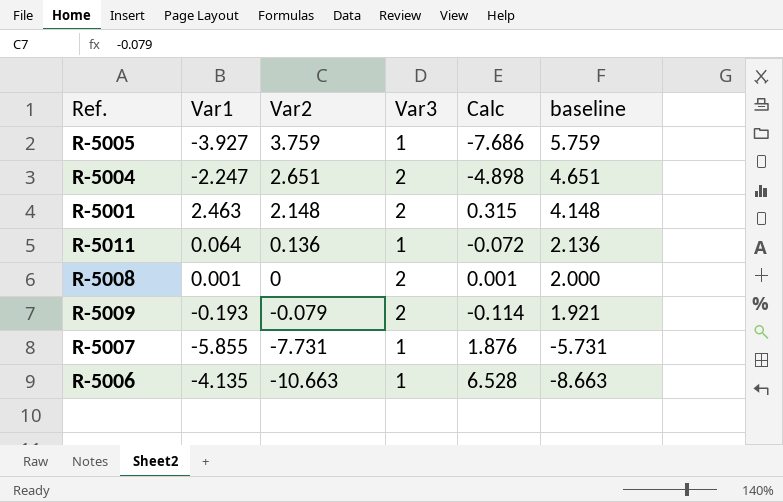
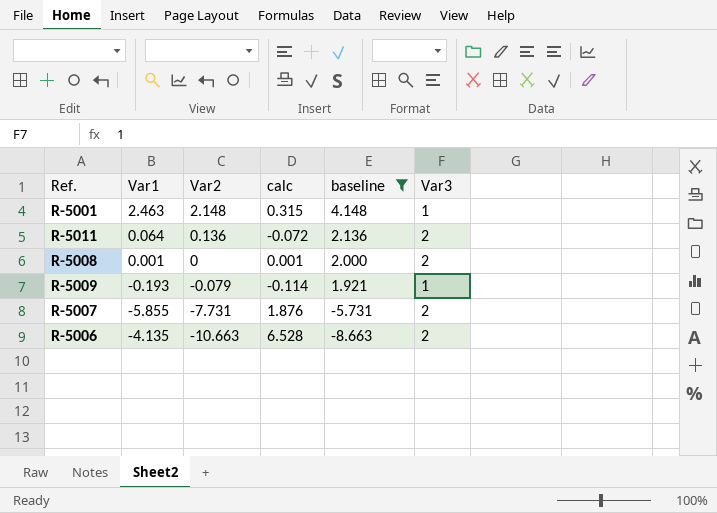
filter: none -> baseline <= 4.148
column name: Calc -> calc
column Var3 | position: 4 -> 6
R-5001 | Var3: 2 -> 1
R-5011 | Var3: 1 -> 2
R-5009 | Var3: 2 -> 1
R-5007 | Var3: 1 -> 2
R-5006 | Var3: 1 -> 2

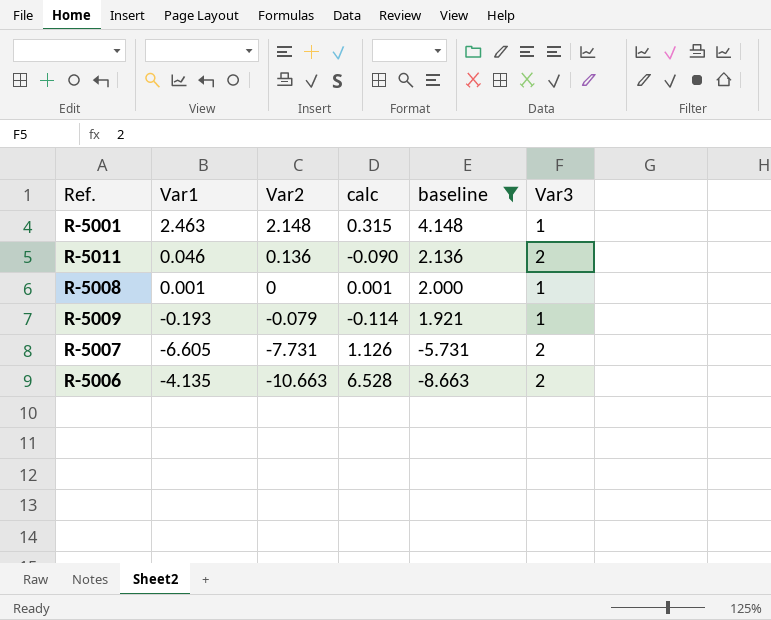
R-5011 | Var1: 0.064 -> 0.046
R-5011 | calc: -0.072 -> -0.090
R-5008 | Var3: 2 -> 1
R-5007 | Var1: -5.855 -> -6.605
R-5007 | calc: 1.876 -> 1.126

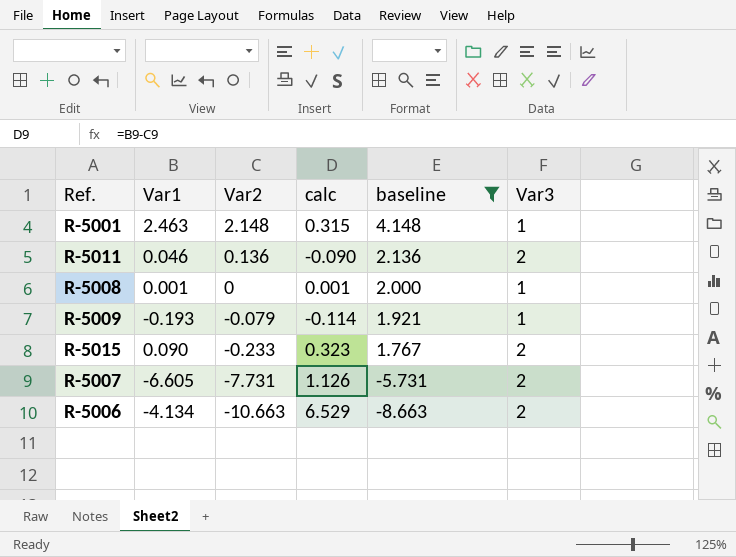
row R-5015: none -> 0.090 | -0.233 | 0.323 | 1.767 | 2
R-5006 | Var1: -4.135 -> -4.134
R-5006 | calc: 6.528 -> 6.529

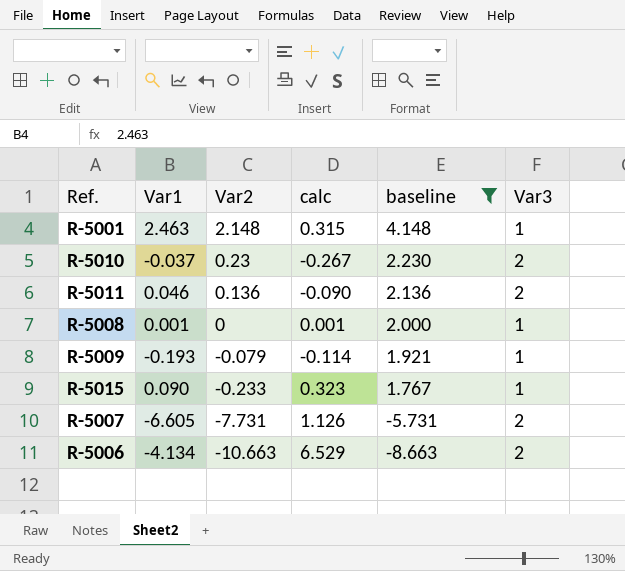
row R-5010: none -> -0.037 | 0.23 | -0.267 | 2.230 | 2
R-5015 | Var3: 2 -> 1

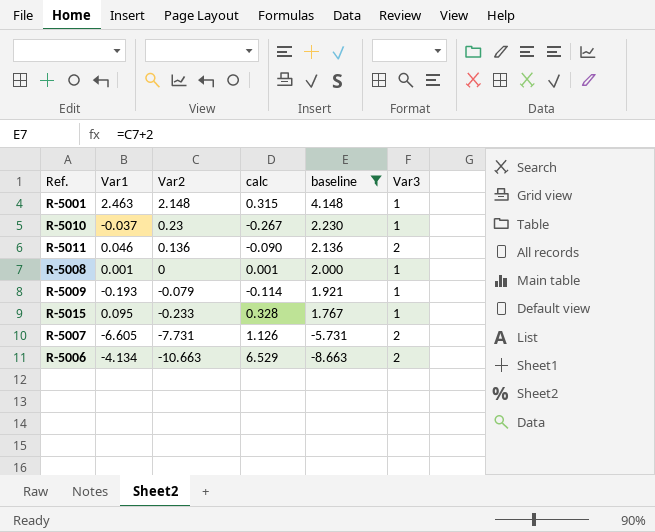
R-5010 | Var3: 2 -> 1
R-5015 | Var1: 0.090 -> 0.095
R-5015 | calc: 0.323 -> 0.328

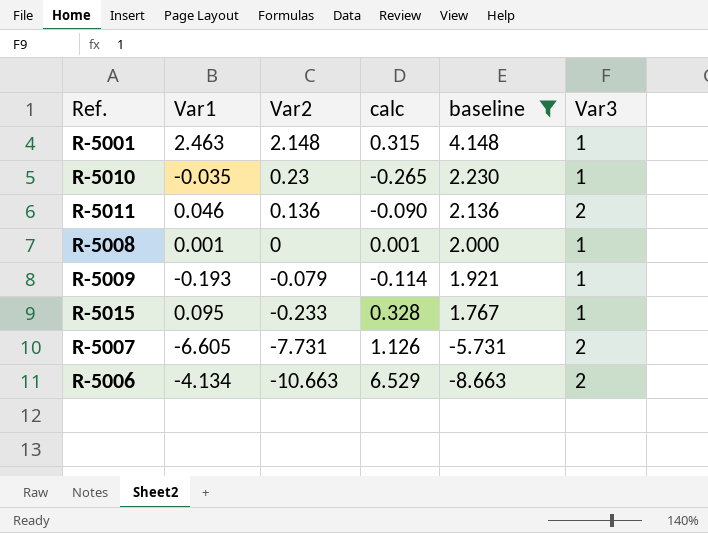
R-5010 | Var1: -0.037 -> -0.035
R-5010 | calc: -0.267 -> -0.265

